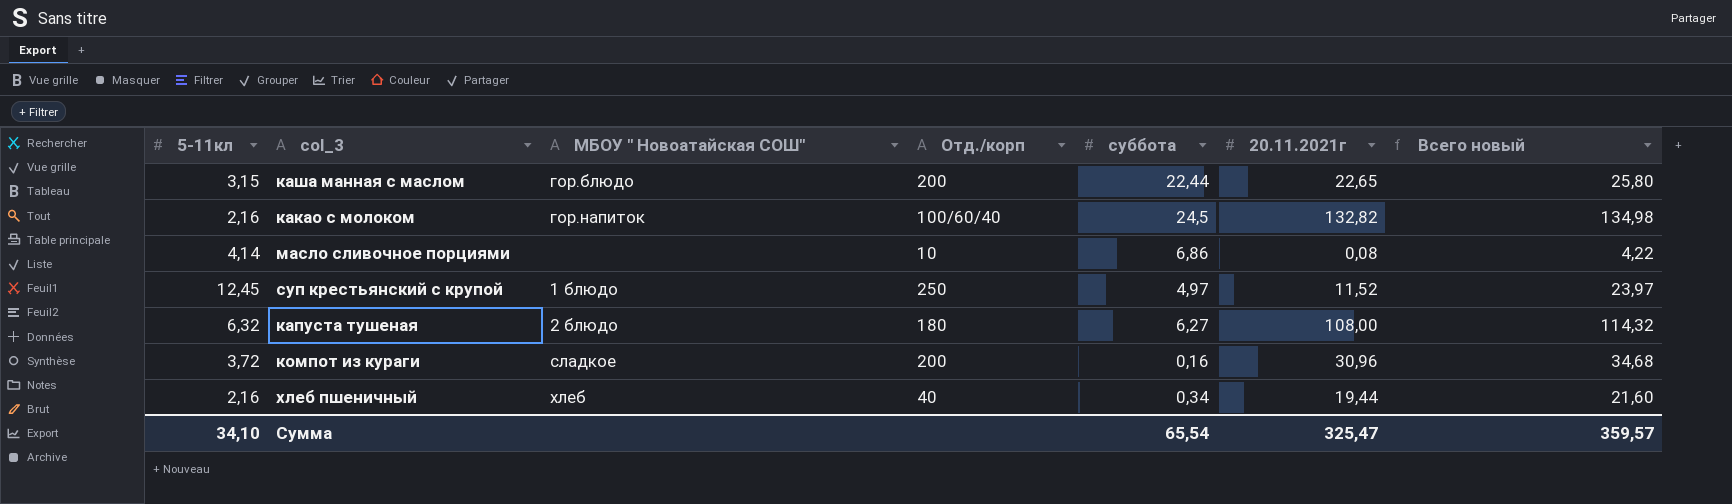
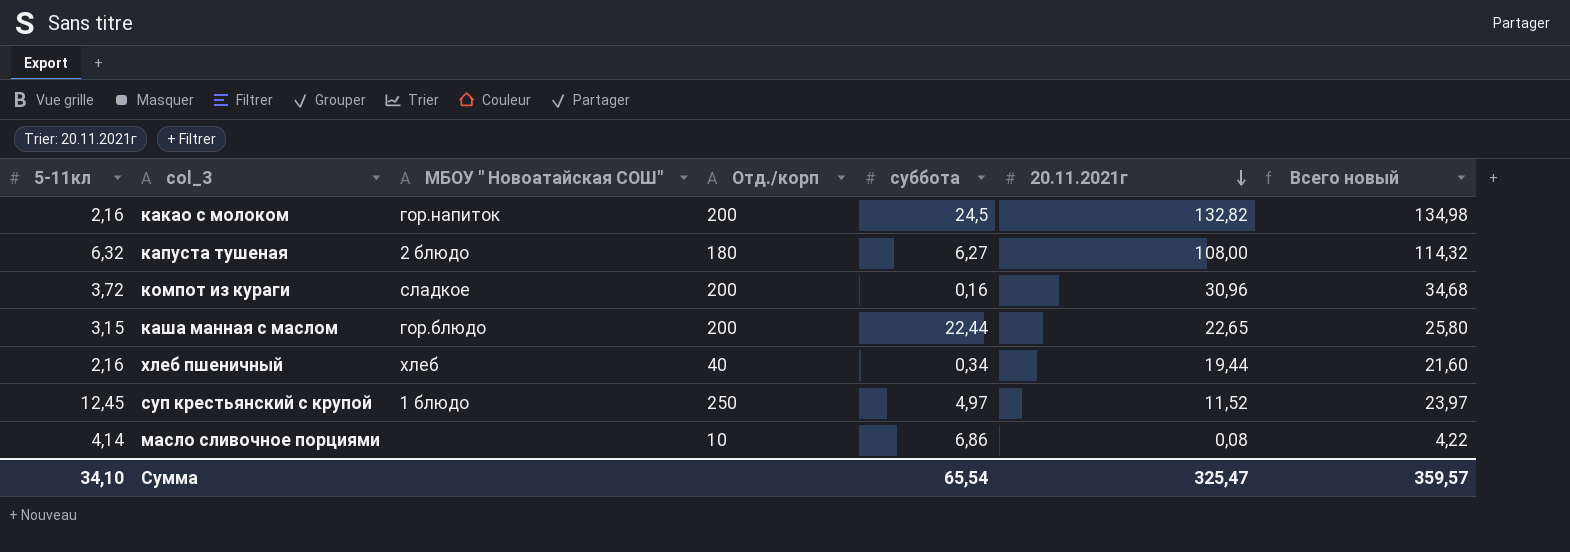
row order: none -> 20.11.2021г descending
какао с молоком | Отд./корп: 100/60/40 -> 200

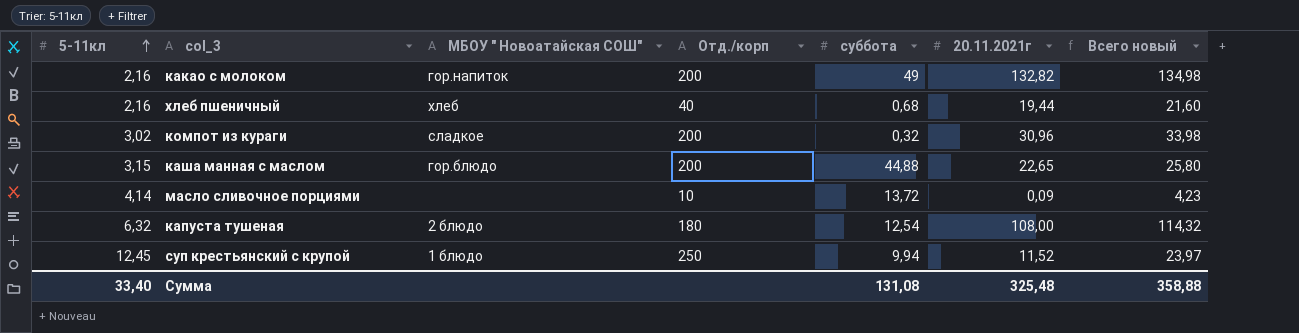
row order: 20.11.2021г descending -> 5-11кл ascending
какао с молоком | суббота: 24,5 -> 49
хлеб пшеничный | суббота: 0,34 -> 0,68
компот из кураги | 5-11кл: 3,72 -> 3,02
компот из кураги | суббота: 0,16 -> 0,32
компот из кураги | Всего новый: 34,68 -> 33,98
каша манная с маслом | суббота: 22,44 -> 44,88
масло сливочное порциями | суббота: 6,86 -> 13,72
масло сливочное порциями | 20.11.2021г: 0,08 -> 0,09
масло сливочное порциями | Всего новый: 4,22 -> 4,23
капуста тушеная | суббота: 6,27 -> 12,54
суп крестьянский с крупой | суббота: 4,97 -> 9,94
Сумма | 5-11кл: 34,10 -> 33,40
Сумма | суббота: 65,54 -> 131,08
Сумма | 20.11.2021г: 325,47 -> 325,48
Сумма | Всего новый: 359,57 -> 358,88

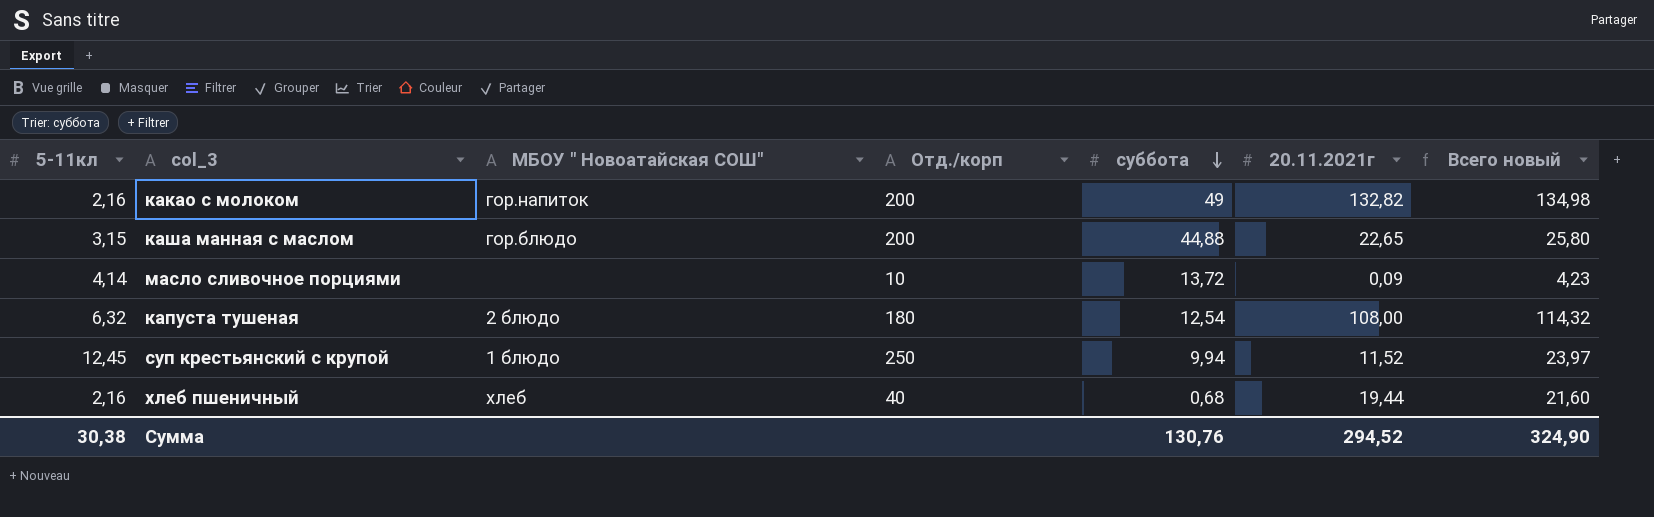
row order: 5-11кл ascending -> суббота descending
row компот из кураги: 3,02 | сладкое | 200 | 0,32 | 30,96 | 33,98 -> none
Сумма | 5-11кл: 33,40 -> 30,38
Сумма | суббота: 131,08 -> 130,76
Сумма | 20.11.2021г: 325,48 -> 294,52
Сумма | Всего новый: 358,88 -> 324,90

